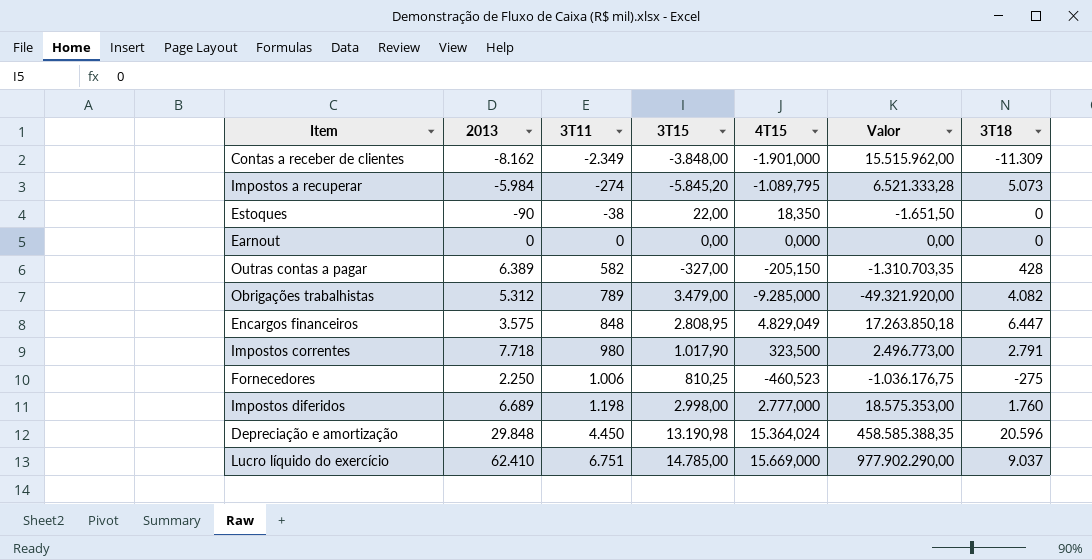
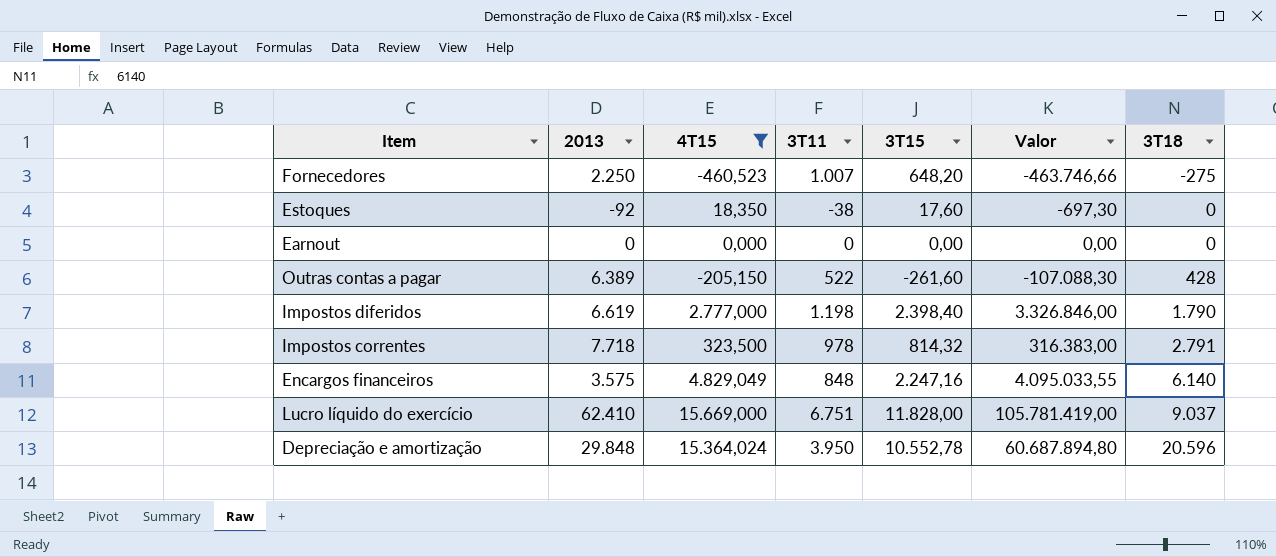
filter: none -> 4T15 >= -460,523
row order: 3T11 ascending -> 3T18 ascending
column 4T15 | position: 5 -> 3
column Valor | formula: [2013] * [4T15] -> [4T15] * [3T11]
Fornecedores | 3T11: 1.006 -> 1.007
Fornecedores | 3T15: 810,25 -> 648,20
Estoques | 2013: -90 -> -92
Estoques | 3T15: 22,00 -> 17,60
Outras contas a pagar | 3T11: 582 -> 522
Outras contas a pagar | 3T15: -327,00 -> -261,60
Impostos diferidos | 2013: 6.689 -> 6.619
Impostos diferidos | 3T15: 2.998,00 -> 2.398,40
Impostos diferidos | 3T18: 1.760 -> 1.790
Impostos correntes | 3T11: 980 -> 978
Impostos correntes | 3T15: 1.017,90 -> 814,32
Encargos financeiros | 3T15: 2.808,95 -> 2.247,16
Encargos financeiros | 3T18: 6.447 -> 6.140
Lucro líquido do exercício | 3T15: 14.785,00 -> 11.828,00
Depreciação e amortização | 3T11: 4.450 -> 3.950
Depreciação e amortização | 3T15: 13.190,98 -> 10.552,78

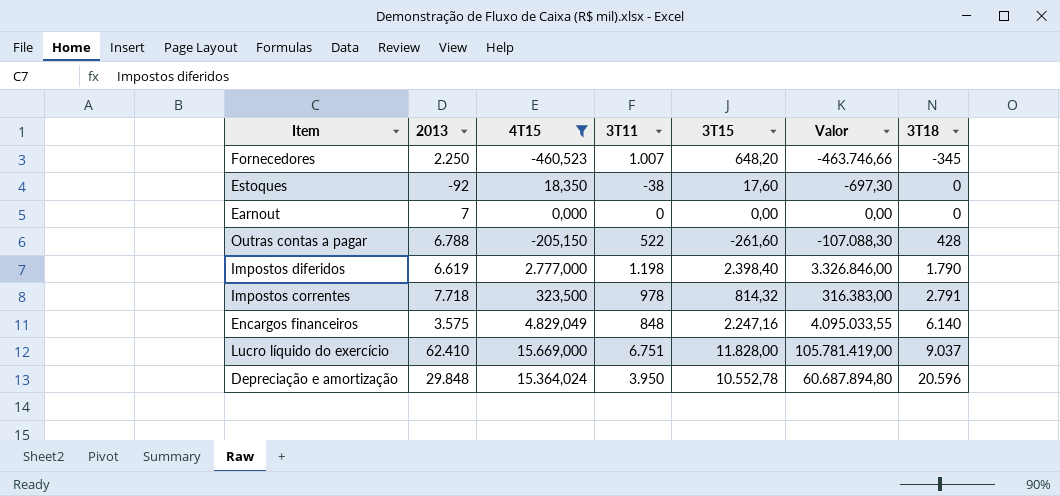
Fornecedores | 3T18: -275 -> -345
Earnout | 2013: 0 -> 7
Outras contas a pagar | 2013: 6.389 -> 6.788

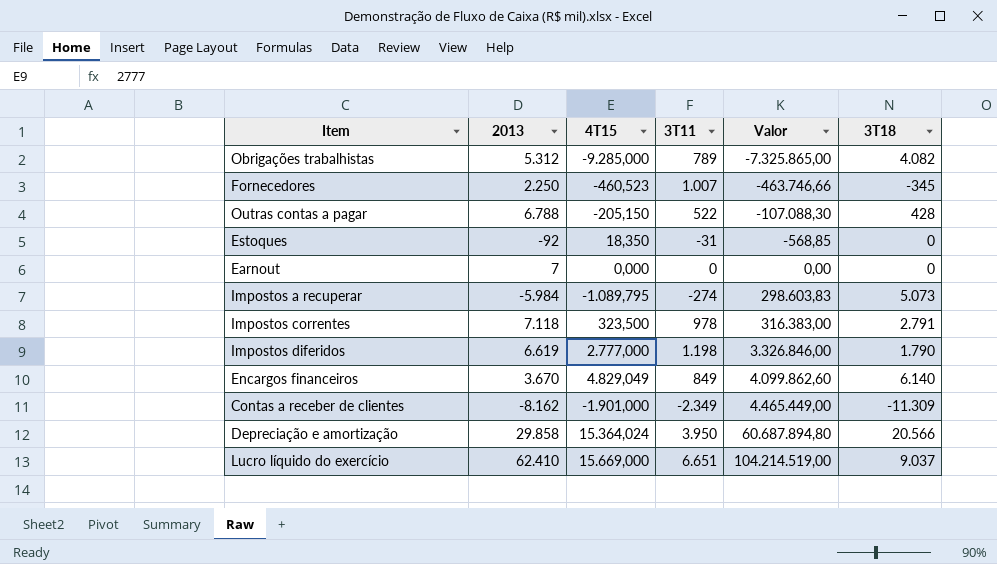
filter: 4T15 >= -460,523 -> none
row order: 3T18 ascending -> Valor ascending
column 3T15 | position: 5 -> none
Estoques | 3T11: -38 -> -31
Estoques | Valor: -697,30 -> -568,85
Impostos correntes | 2013: 7.718 -> 7.118
Encargos financeiros | 2013: 3.575 -> 3.670
Encargos financeiros | 3T11: 848 -> 849
Encargos financeiros | Valor: 4.095.033,55 -> 4.099.862,60
Depreciação e amortização | 2013: 29.848 -> 29.858
Depreciação e amortização | 3T18: 20.596 -> 20.566
Lucro líquido do exercício | 3T11: 6.751 -> 6.651
Lucro líquido do exercício | Valor: 105.781.419,00 -> 104.214.519,00

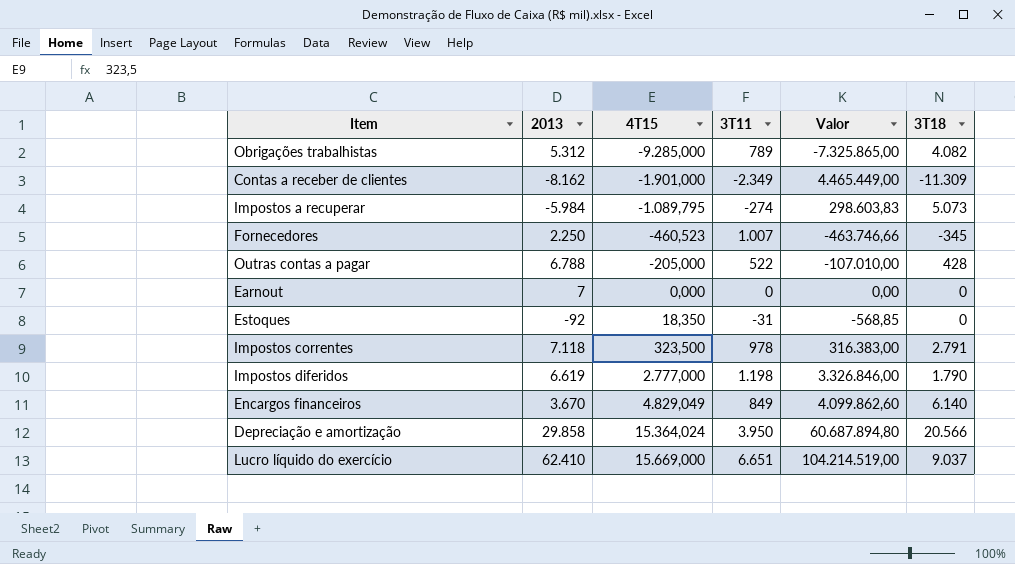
row order: Valor ascending -> 4T15 ascending
Outras contas a pagar | 4T15: -205,150 -> -205,000
Outras contas a pagar | Valor: -107.088,30 -> -107.010,00

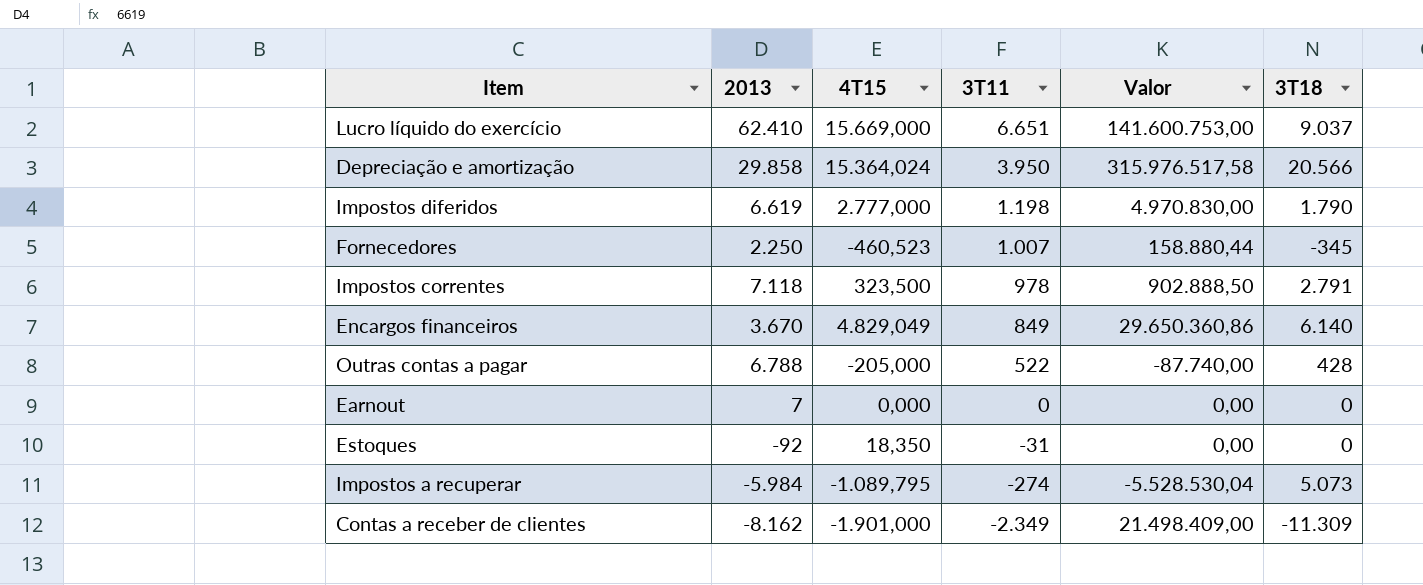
row order: 4T15 ascending -> 3T11 descending
column Valor | formula: [4T15] * [3T11] -> [4T15] * [3T18]
row Obrigações trabalhistas: 5.312 | -9.285,000 | 789 | -7.325.865,00 | 4.082 -> none

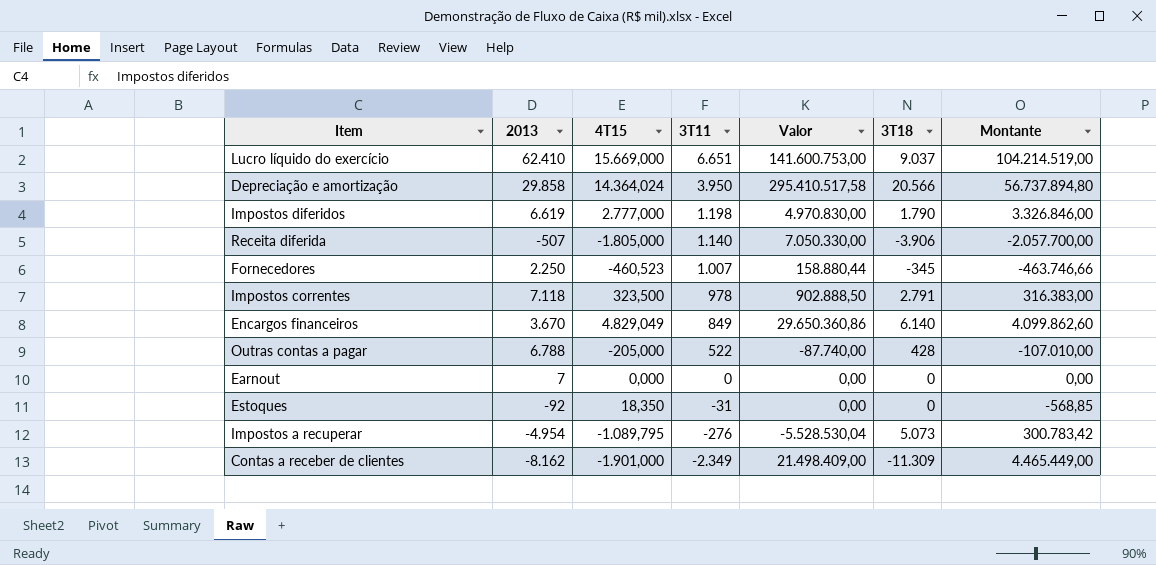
column Montante | formula: none -> [4T15] * [3T11]
Depreciação e amortização | 4T15: 15.364,024 -> 14.364,024
Depreciação e amortização | Valor: 315.976.517,58 -> 295.410.517,58
row Receita diferida: none -> -507 | -1.805,000 | 1.140 | 7.050.330,00 | -3.906 | -2.057.700,00
Impostos a recuperar | 2013: -5.984 -> -4.954
Impostos a recuperar | 3T11: -274 -> -276

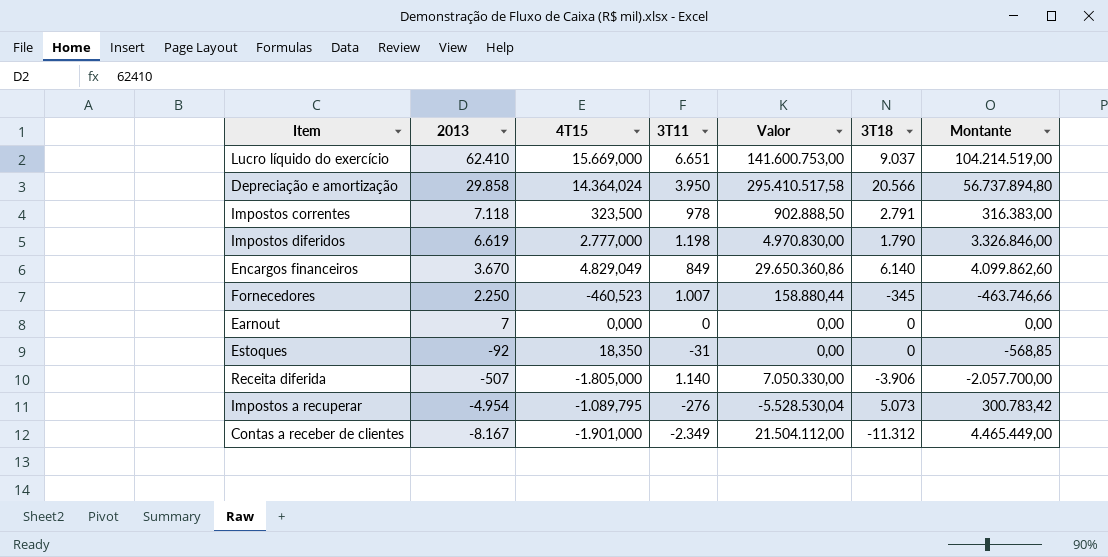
row order: 3T11 descending -> 2013 descending
row Outras contas a pagar: 6.788 | -205,000 | 522 | -87.740,00 | 428 | -107.010,00 -> none
Contas a receber de clientes | 2013: -8.162 -> -8.167
Contas a receber de clientes | Valor: 21.498.409,00 -> 21.504.112,00
Contas a receber de clientes | 3T18: -11.309 -> -11.312

